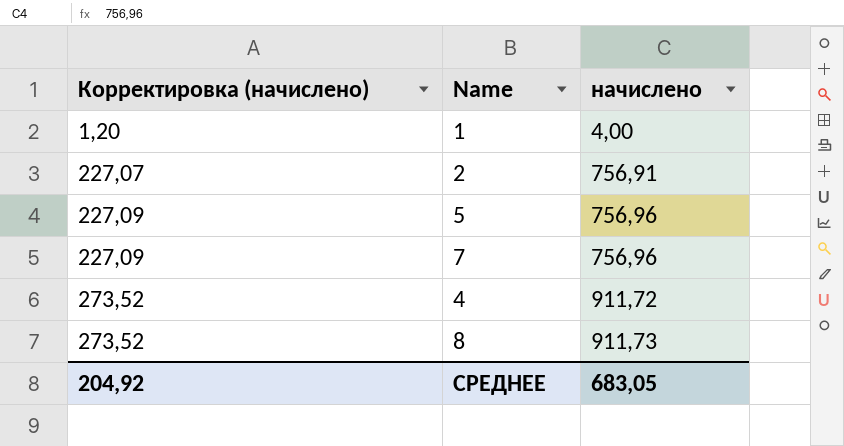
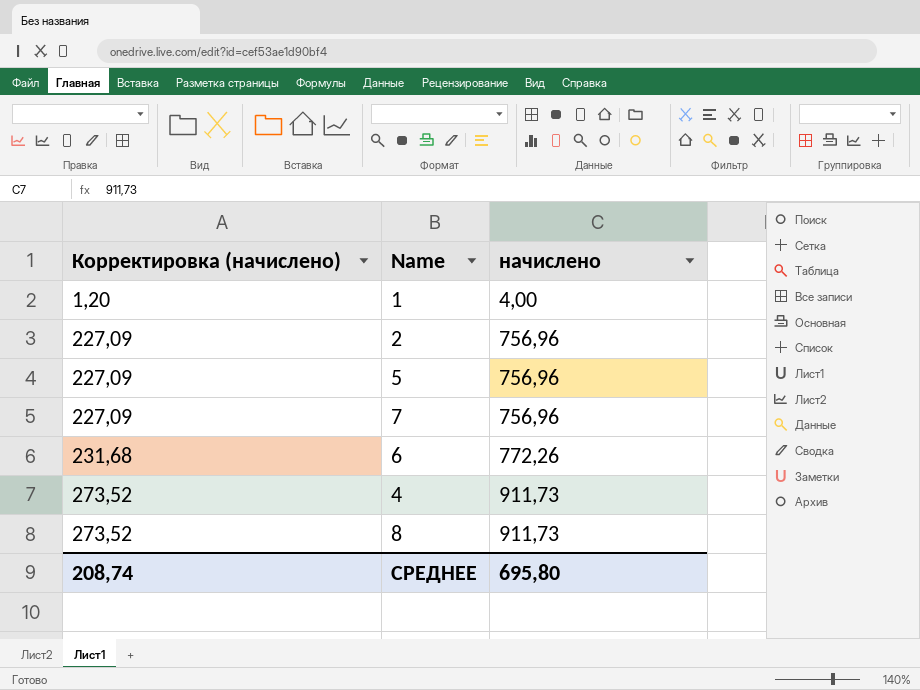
2 | Корректировка (начислено): 227,07 -> 227,09
2 | начислено: 756,91 -> 756,96
row 6: none -> 231,68 | 772,26
4 | начислено: 911,72 -> 911,73
СРЕДНЕЕ | Корректировка (начислено): 204,92 -> 208,74
СРЕДНЕЕ | начислено: 683,05 -> 695,80

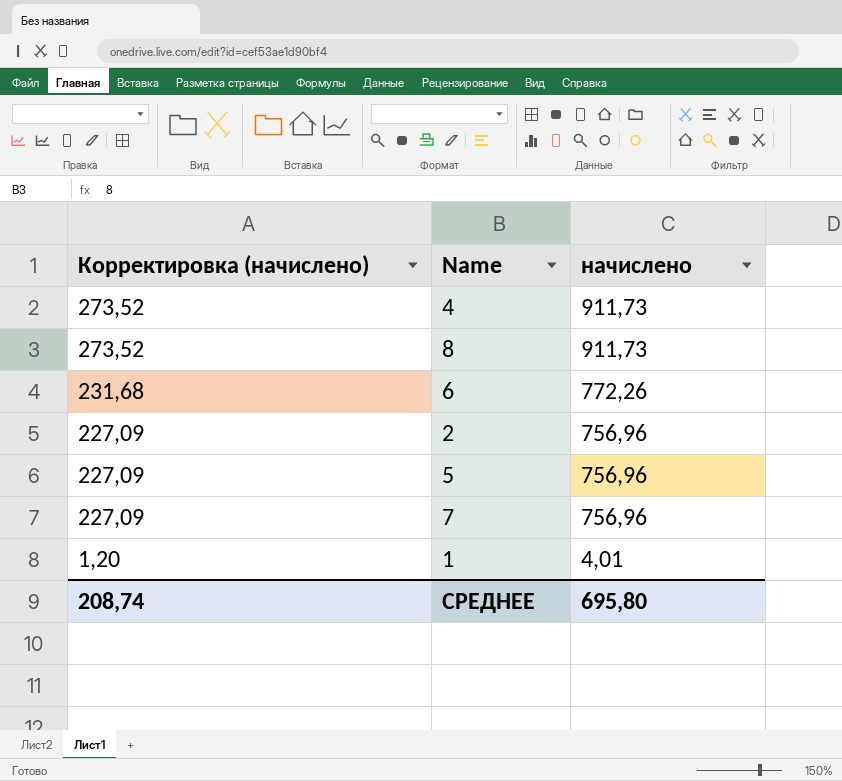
row order: Корректировка (начислено) ascending -> Корректировка (начислено) descending
1 | начислено: 4,00 -> 4,01

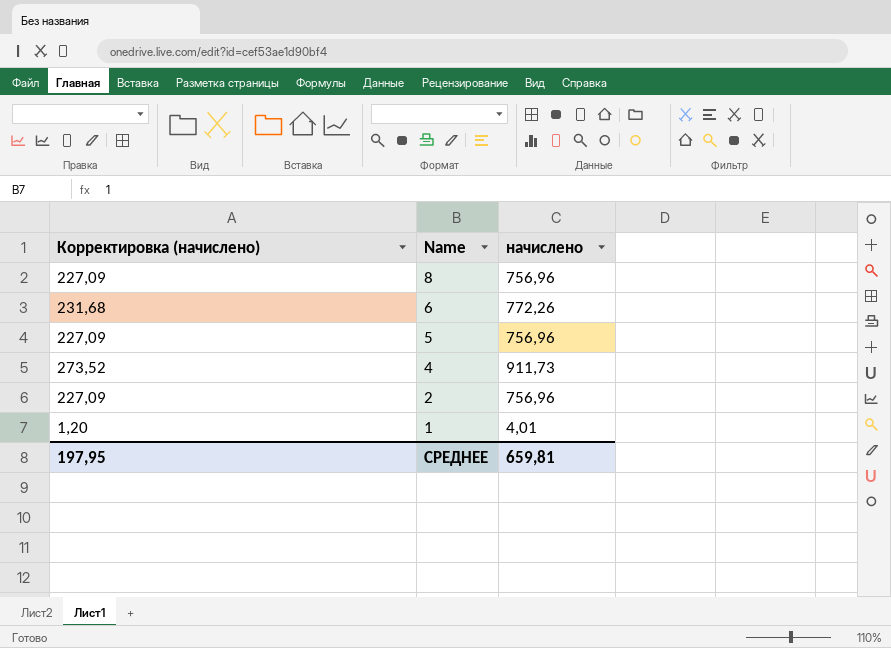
row order: Корректировка (начислено) descending -> Name descending
row 7: 227,09 | 756,96 -> none
8 | Корректировка (начислено): 273,52 -> 227,09
8 | начислено: 911,73 -> 756,96
СРЕДНЕЕ | Корректировка (начислено): 208,74 -> 197,95
СРЕДНЕЕ | начислено: 695,80 -> 659,81

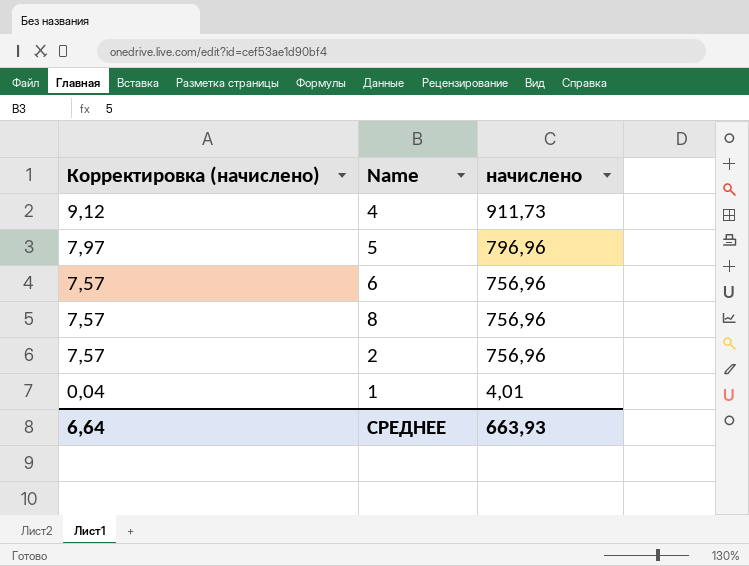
row order: Name descending -> Корректировка (начислено) descending
column Корректировка (начислено) | formula: [начислено] * 0,3 -> [начислено] * 0,01
5 | начислено: 756,96 -> 796,96
6 | начислено: 772,26 -> 756,96
СРЕДНЕЕ | Корректировка (начислено): 197,95 -> 6,64
СРЕДНЕЕ | начислено: 659,81 -> 663,93

